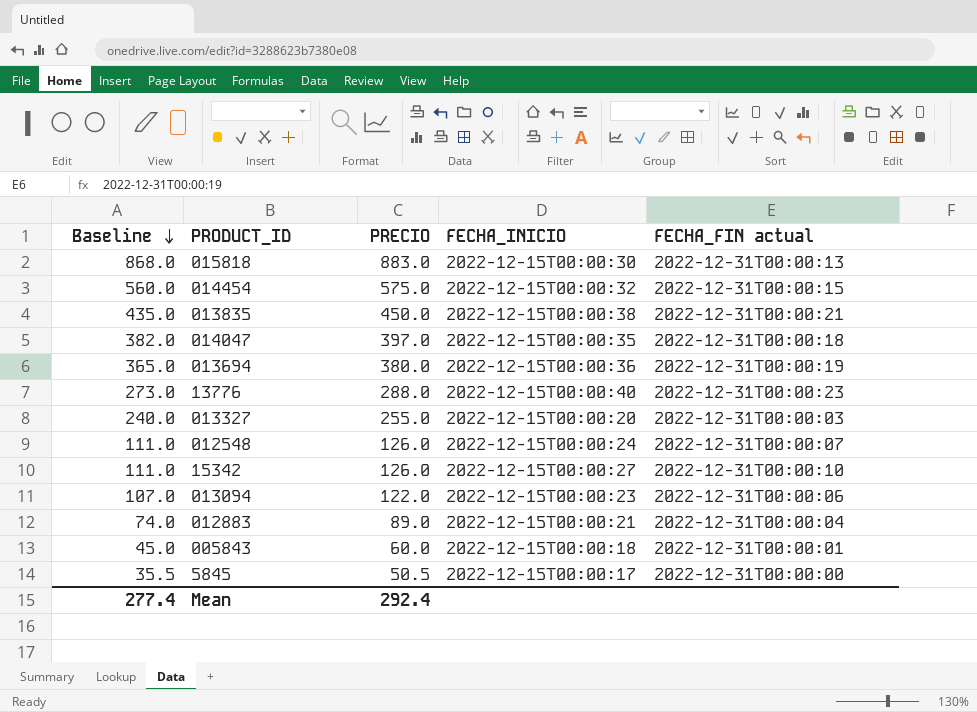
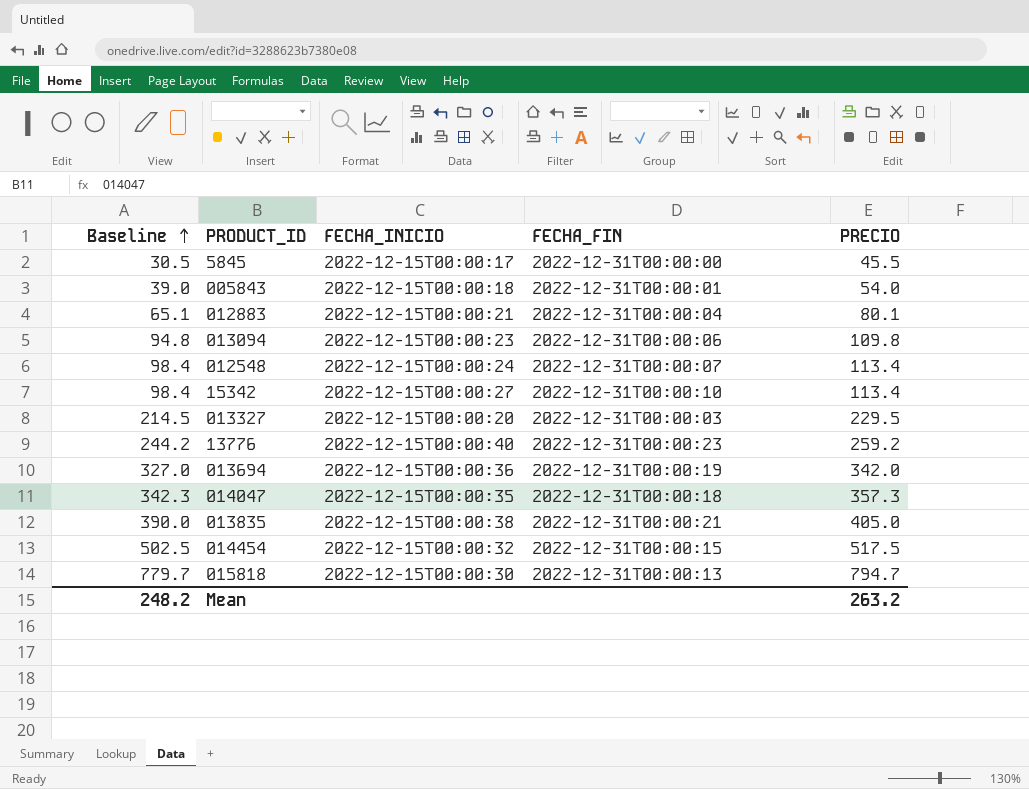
row order: Baseline descending -> Baseline ascending
column name: FECHA_FIN actual -> FECHA_FIN
column PRECIO | position: 3 -> 5
5845 | Baseline: 35.5 -> 30.5
5845 | PRECIO: 50.5 -> 45.5
005843 | Baseline: 45.0 -> 39.0
005843 | PRECIO: 60.0 -> 54.0
012883 | Baseline: 74.0 -> 65.1
012883 | PRECIO: 89.0 -> 80.1
013094 | Baseline: 107.0 -> 94.8
013094 | PRECIO: 122.0 -> 109.8
012548 | Baseline: 111.0 -> 98.4
012548 | PRECIO: 126.0 -> 113.4
15342 | Baseline: 111.0 -> 98.4
15342 | PRECIO: 126.0 -> 113.4
013327 | Baseline: 240.0 -> 214.5
013327 | PRECIO: 255.0 -> 229.5
13776 | Baseline: 273.0 -> 244.2
13776 | PRECIO: 288.0 -> 259.2
013694 | Baseline: 365.0 -> 327.0
013694 | PRECIO: 380.0 -> 342.0
014047 | Baseline: 382.0 -> 342.3
014047 | PRECIO: 397.0 -> 357.3
013835 | Baseline: 435.0 -> 390.0
013835 | PRECIO: 450.0 -> 405.0
014454 | Baseline: 560.0 -> 502.5
014454 | PRECIO: 575.0 -> 517.5
015818 | Baseline: 868.0 -> 779.7
015818 | PRECIO: 883.0 -> 794.7
Mean | Baseline: 277.4 -> 248.2
Mean | PRECIO: 292.4 -> 263.2

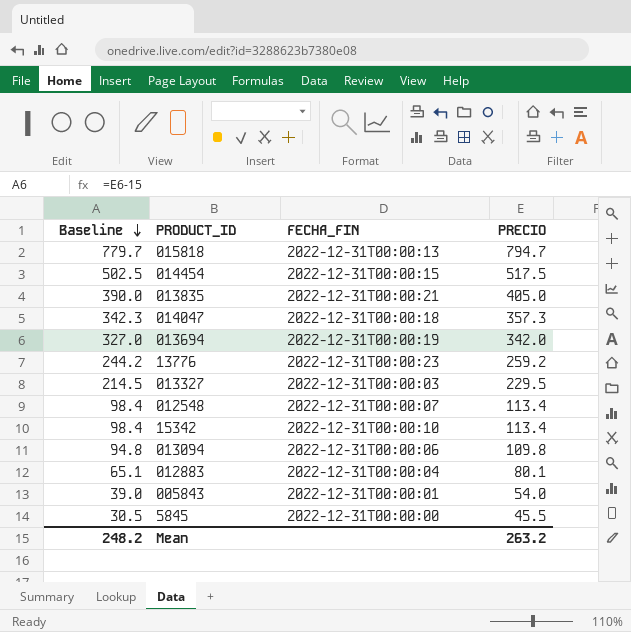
row order: Baseline ascending -> Baseline descending
column FECHA_INICIO | position: 3 -> none

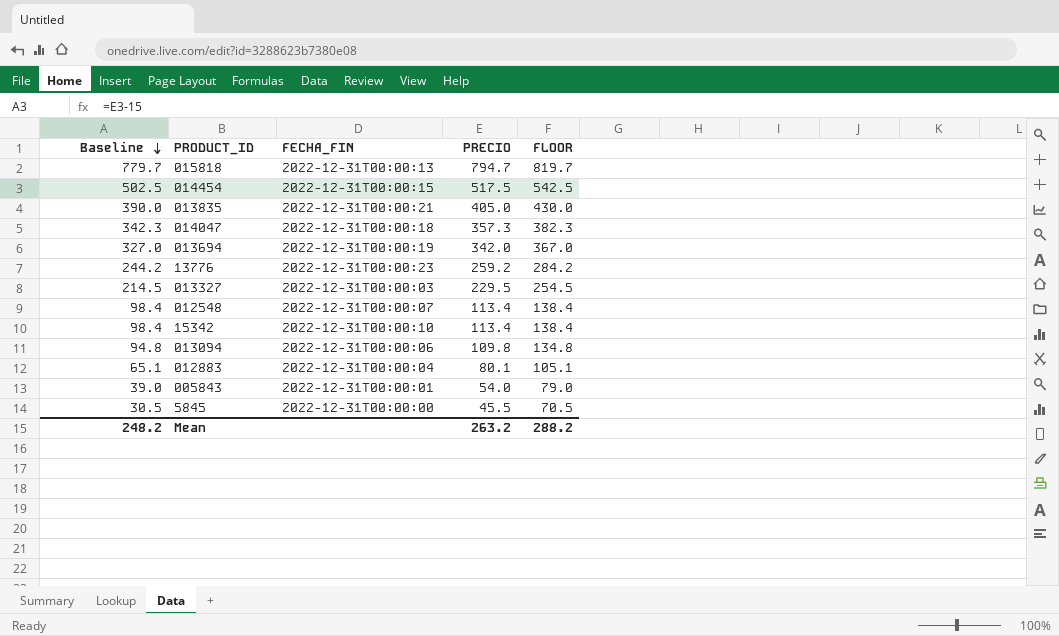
column FLOOR | formula: none -> [PRECIO] + 25

